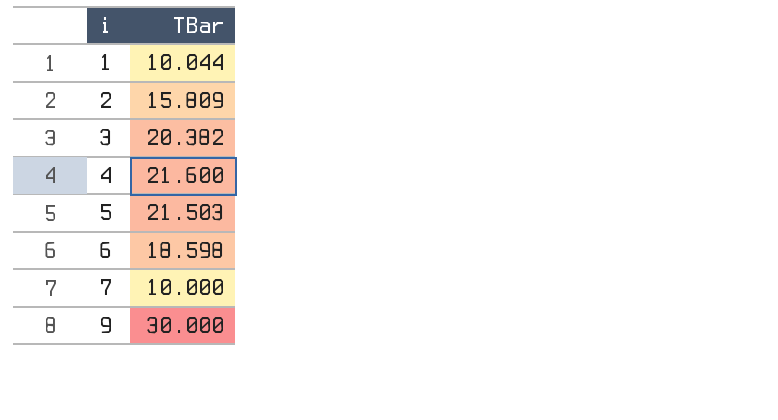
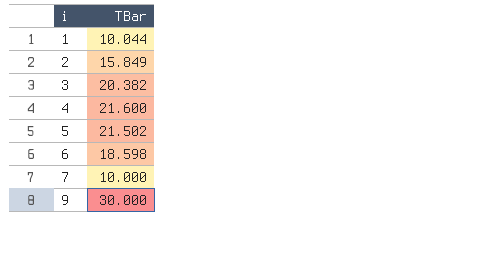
2 | TBar: 15.809 -> 15.849
5 | TBar: 21.503 -> 21.502

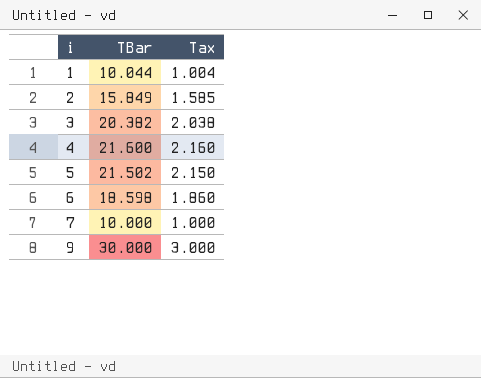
column Tax | formula: none -> [TBar] * 0.1

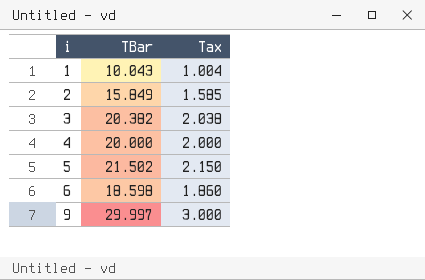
row 7: 10.000 | 1.000 -> none
1 | TBar: 10.044 -> 10.043
4 | TBar: 21.600 -> 20.000
4 | Tax: 2.160 -> 2.000
9 | TBar: 30.000 -> 29.997

